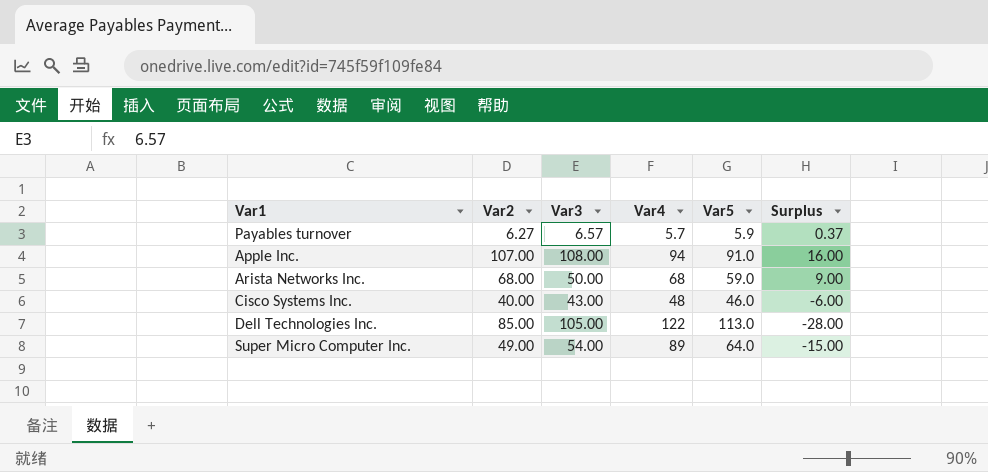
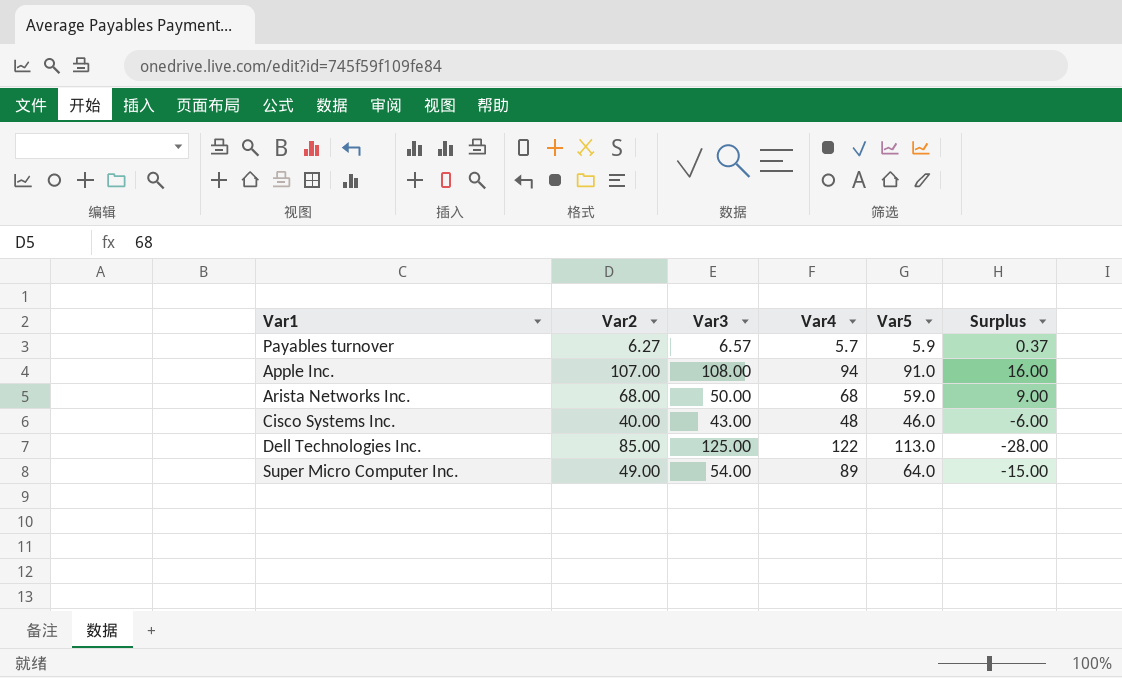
Dell Technologies Inc. | Var3: 105.00 -> 125.00

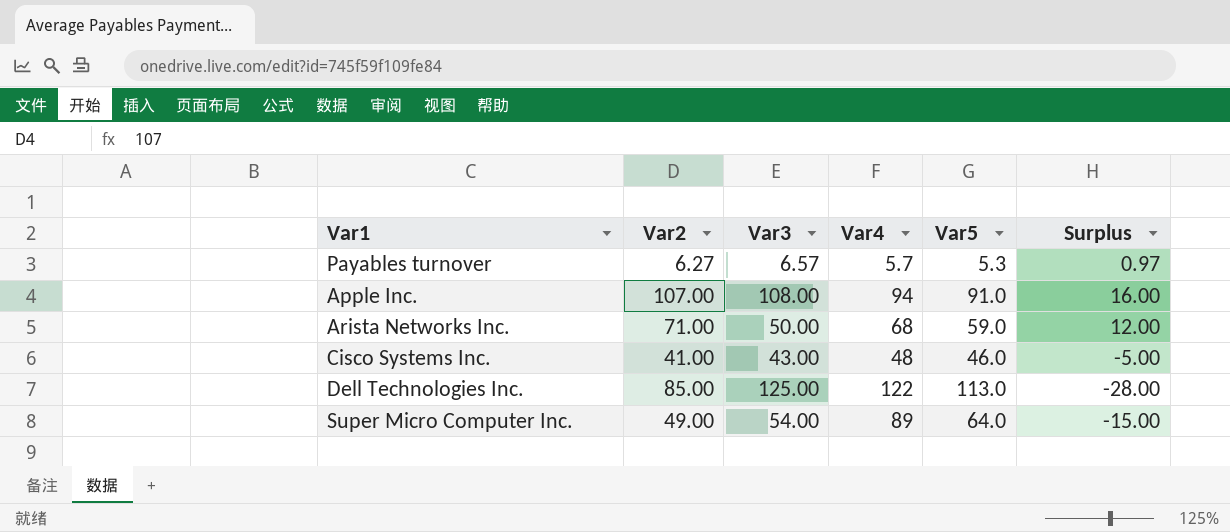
Payables turnover | Var5: 5.9 -> 5.3
Payables turnover | Surplus: 0.37 -> 0.97
Arista Networks Inc. | Var2: 68.00 -> 71.00
Arista Networks Inc. | Surplus: 9.00 -> 12.00
Cisco Systems Inc. | Var2: 40.00 -> 41.00
Cisco Systems Inc. | Surplus: -6.00 -> -5.00

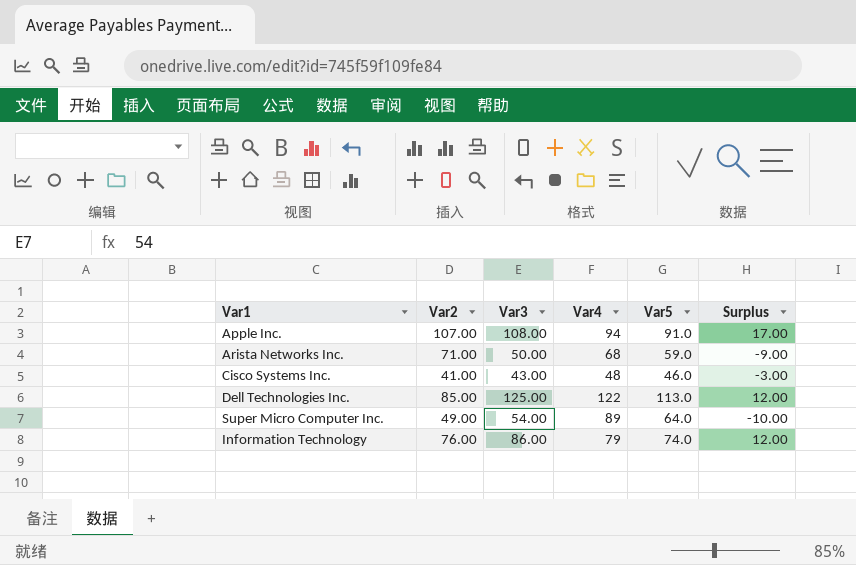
column Surplus | formula: [Var2] - [Var5] -> [Var3] - [Var5]
row Payables turnover: 6.27 | 6.57 | 5.7 | 5.3 | 0.97 -> none
row Information Technology: none -> 76.00 | 86.00 | 79 | 74.0 | 12.00

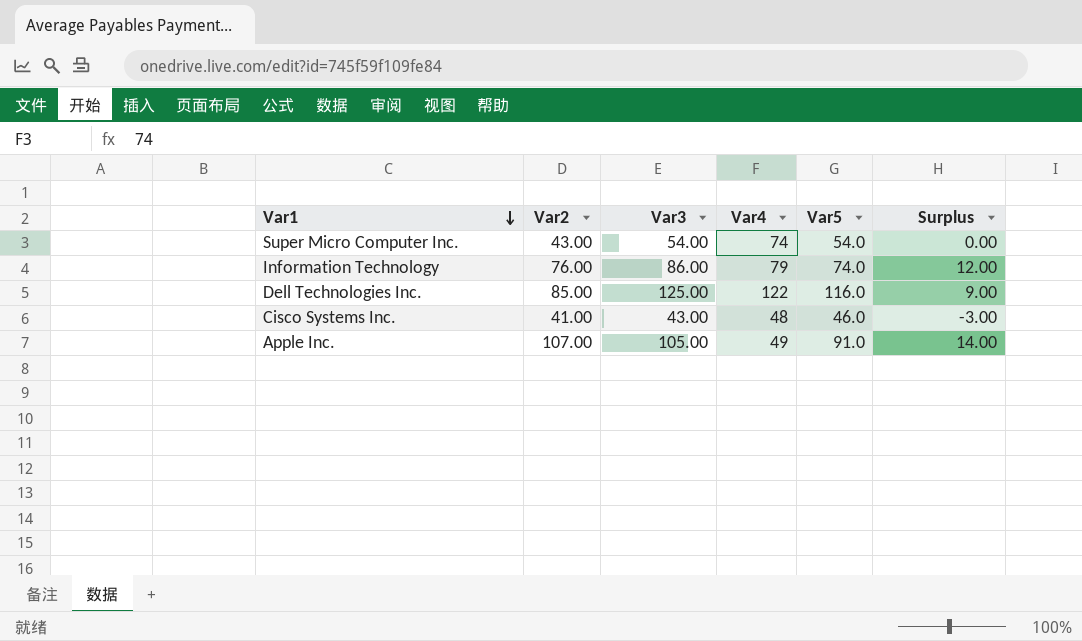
row order: none -> Var1 descending
row Arista Networks Inc.: 71.00 | 50.00 | 68 | 59.0 | -9.00 -> none
Super Micro Computer Inc. | Var2: 49.00 -> 43.00
Super Micro Computer Inc. | Var4: 89 -> 74
Super Micro Computer Inc. | Var5: 64.0 -> 54.0
Super Micro Computer Inc. | Surplus: -10.00 -> 0.00
Dell Technologies Inc. | Var5: 113.0 -> 116.0
Dell Technologies Inc. | Surplus: 12.00 -> 9.00
Apple Inc. | Var3: 108.00 -> 105.00
Apple Inc. | Var4: 94 -> 49
Apple Inc. | Surplus: 17.00 -> 14.00

